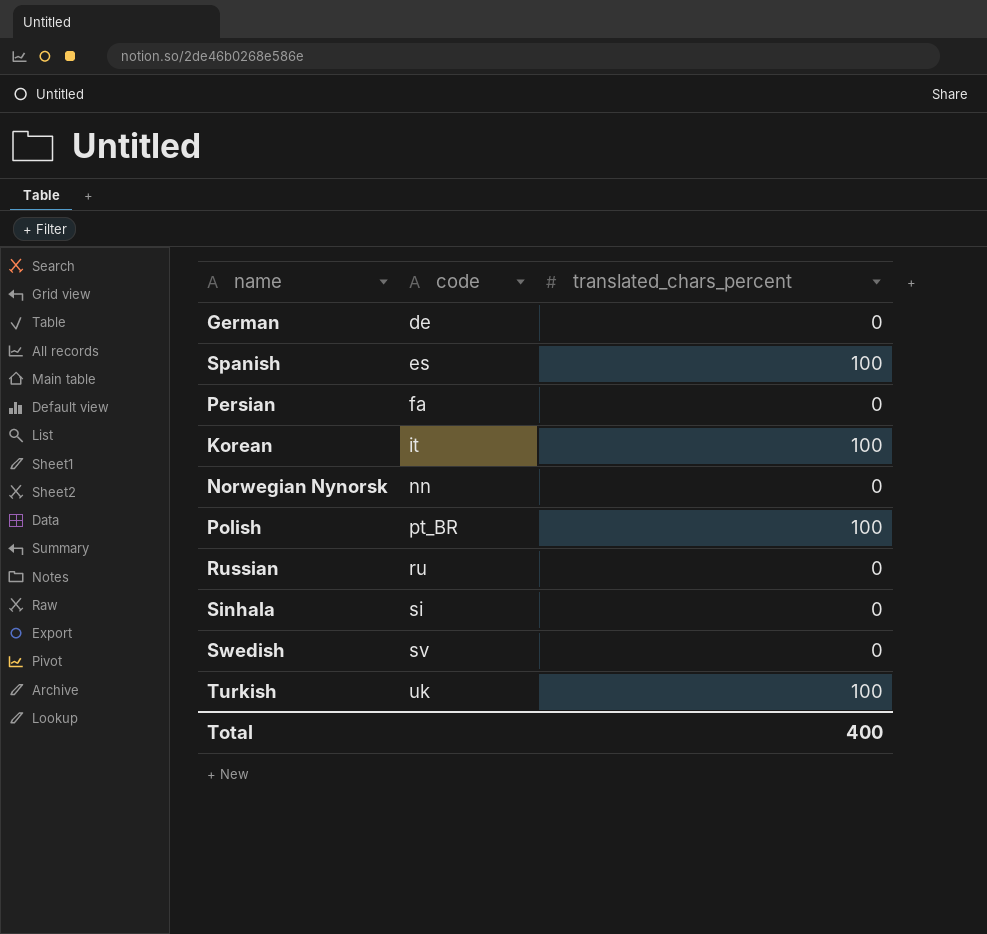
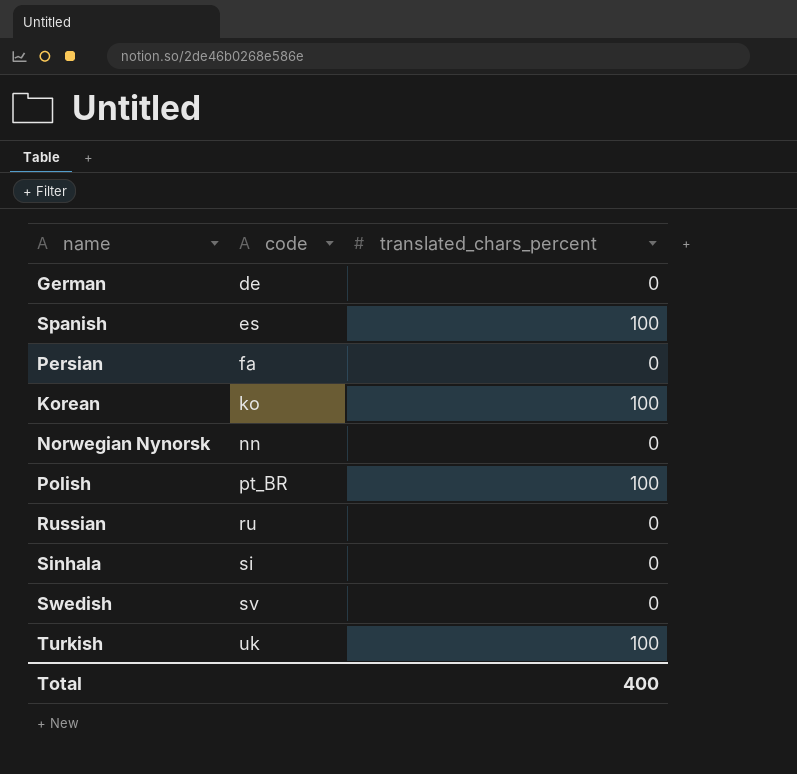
Korean | code: it -> ko

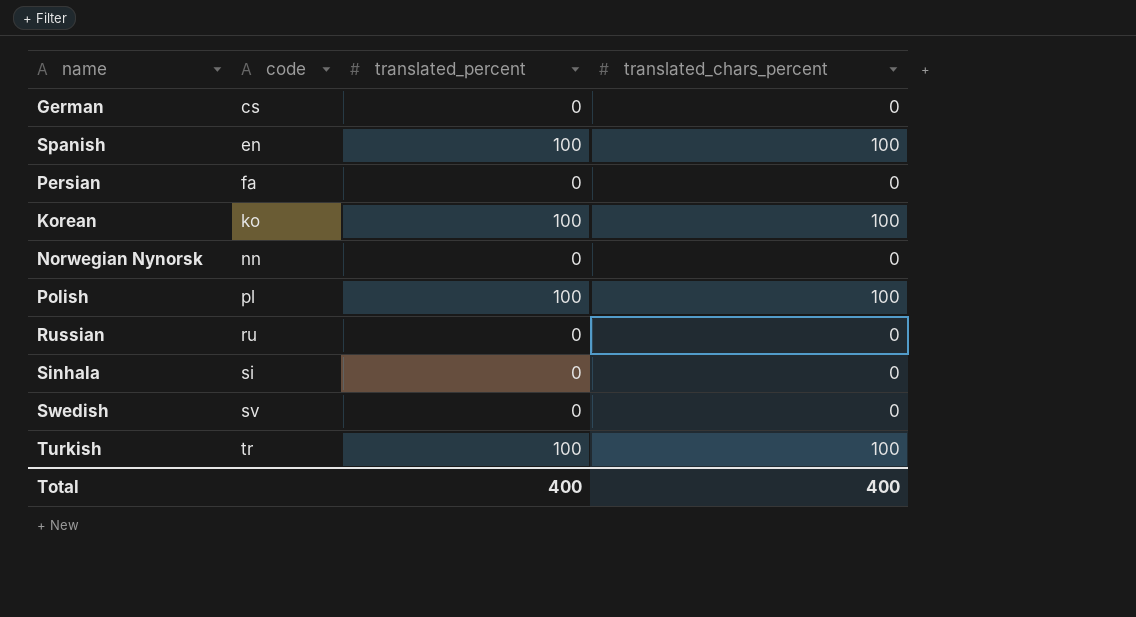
column translated_percent | position: none -> 3
German | code: de -> cs
Spanish | code: es -> en
Polish | code: pt_BR -> pl
Turkish | code: uk -> tr

